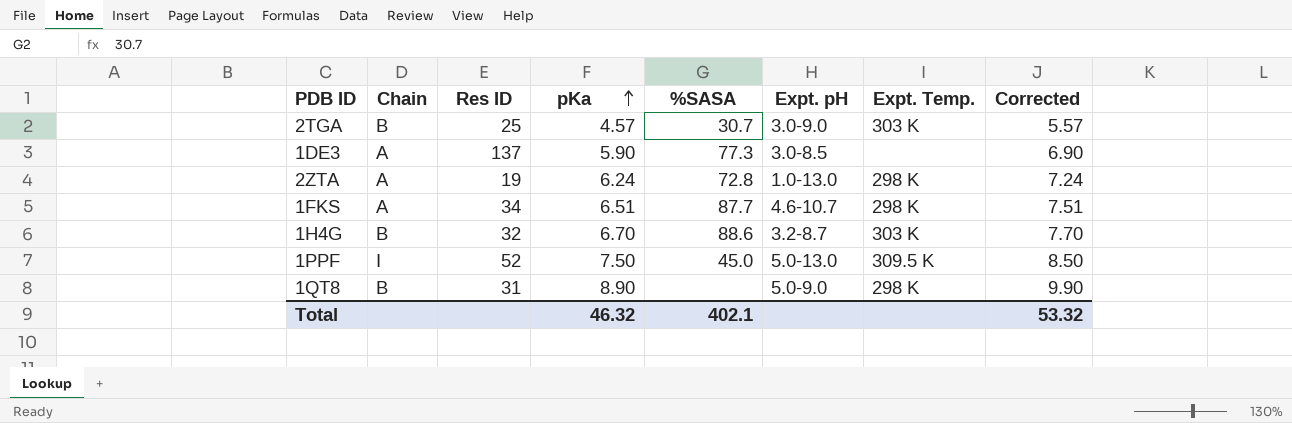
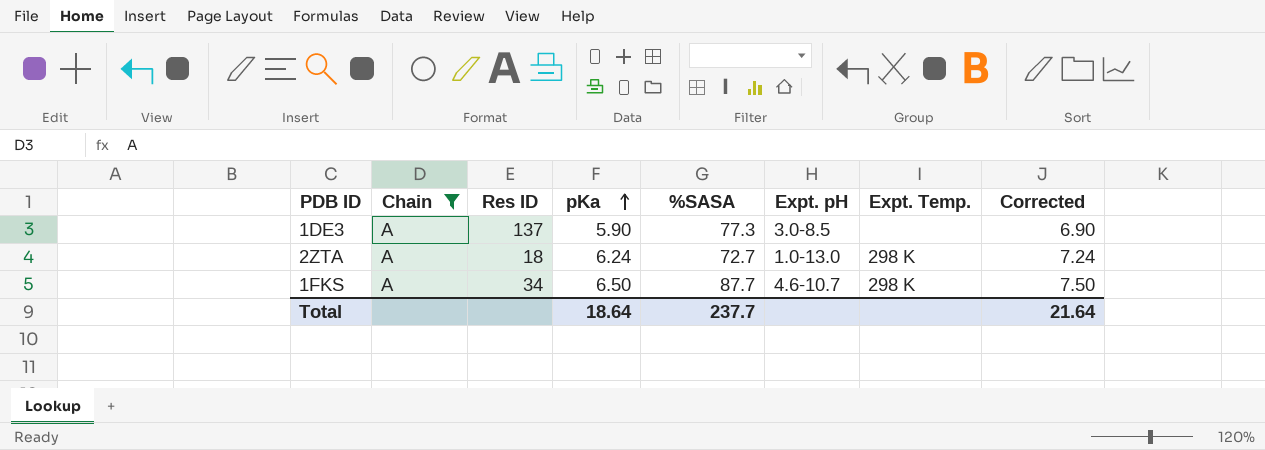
filter: none -> Chain = A
2ZTA | Res ID: 19 -> 18
2ZTA | %SASA: 72.8 -> 72.7
1FKS | pKa: 6.51 -> 6.50
1FKS | Corrected: 7.51 -> 7.50
Total | pKa: 46.32 -> 18.64
Total | %SASA: 402.1 -> 237.7
Total | Corrected: 53.32 -> 21.64

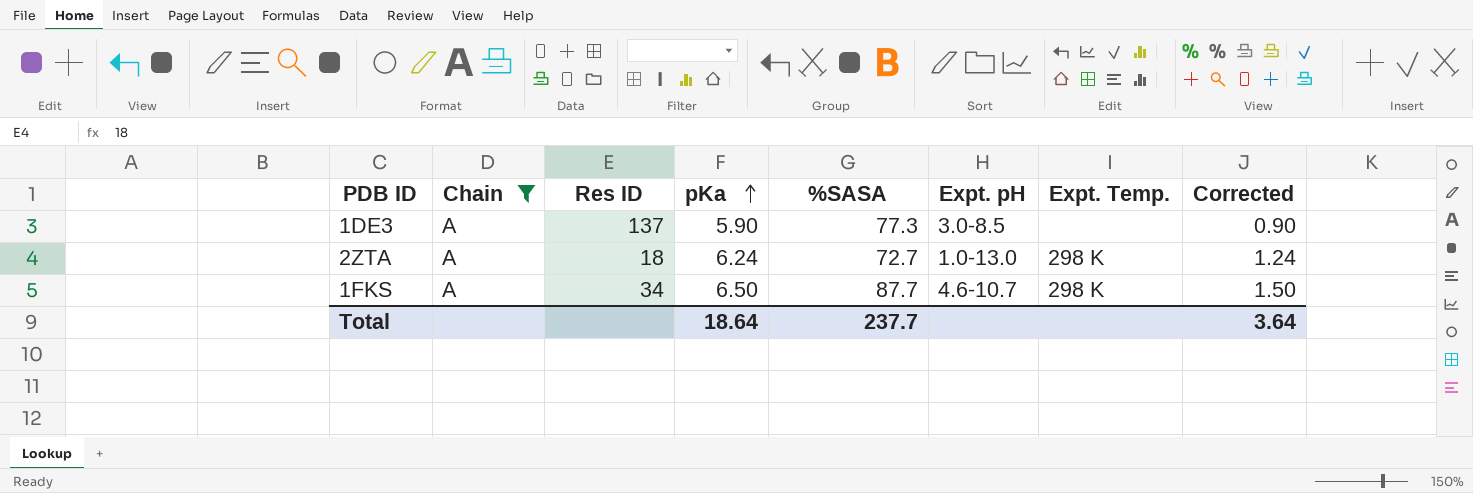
column Corrected | formula: [pKa] + 1 -> [pKa] - 5
Total | Corrected: 21.64 -> 3.64

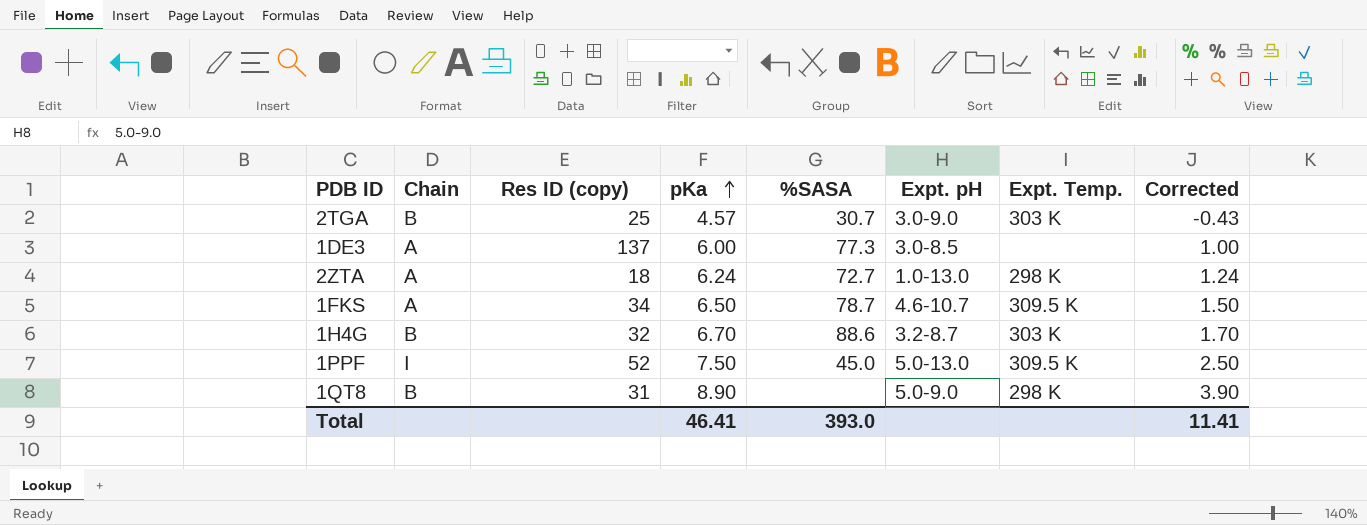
filter: Chain = A -> none
column name: Res ID -> Res ID (copy)
1DE3 | pKa: 5.90 -> 6.00
1DE3 | Corrected: 0.90 -> 1.00
1FKS | %SASA: 87.7 -> 78.7
1FKS | Expt. Temp.: 298 K -> 309.5 K
Total | pKa: 18.64 -> 46.41
Total | %SASA: 237.7 -> 393.0
Total | Corrected: 3.64 -> 11.41

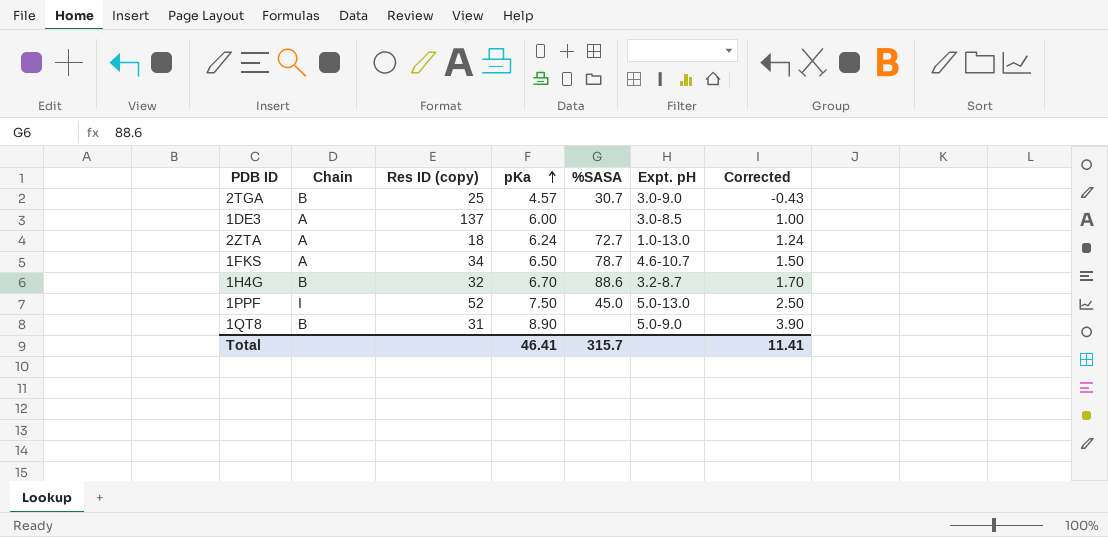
column Expt. Temp. | position: 7 -> none
1DE3 | %SASA: 77.3 -> none
Total | %SASA: 393.0 -> 315.7

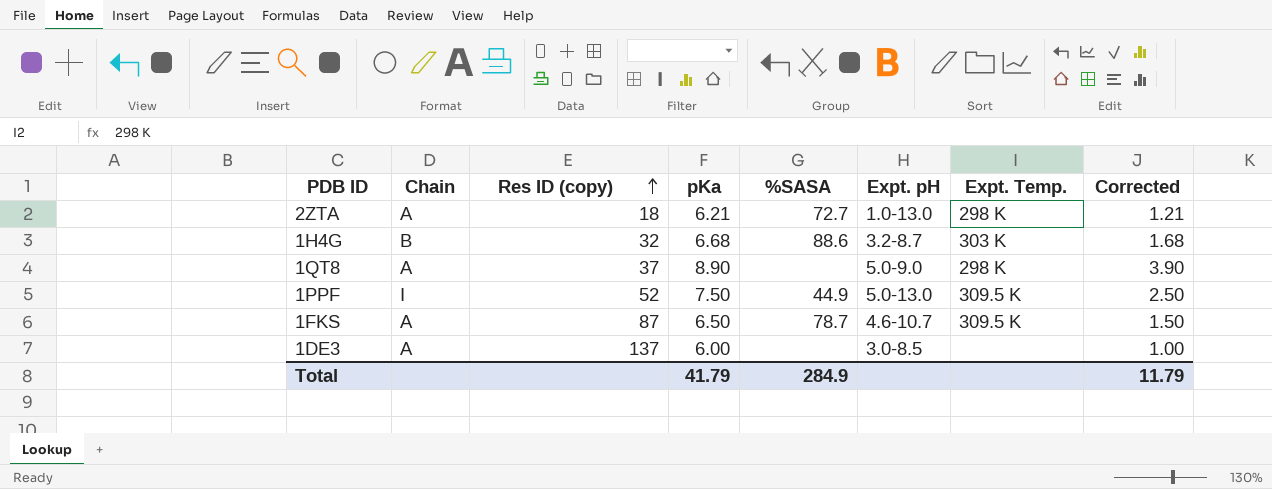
row order: pKa ascending -> Res ID (copy) ascending
column Expt. Temp. | position: none -> 7
row 2TGA: B | 25 | 4.57 | 30.7 | 3.0-9.0 | -0.43 -> none
2ZTA | pKa: 6.24 -> 6.21
2ZTA | Corrected: 1.24 -> 1.21
1H4G | pKa: 6.70 -> 6.68
1H4G | Corrected: 1.70 -> 1.68
1QT8 | Chain: B -> A
1QT8 | Res ID (copy): 31 -> 37
1PPF | %SASA: 45.0 -> 44.9
1FKS | Res ID (copy): 34 -> 87
Total | pKa: 46.41 -> 41.79
Total | %SASA: 315.7 -> 284.9
Total | Corrected: 11.41 -> 11.79

